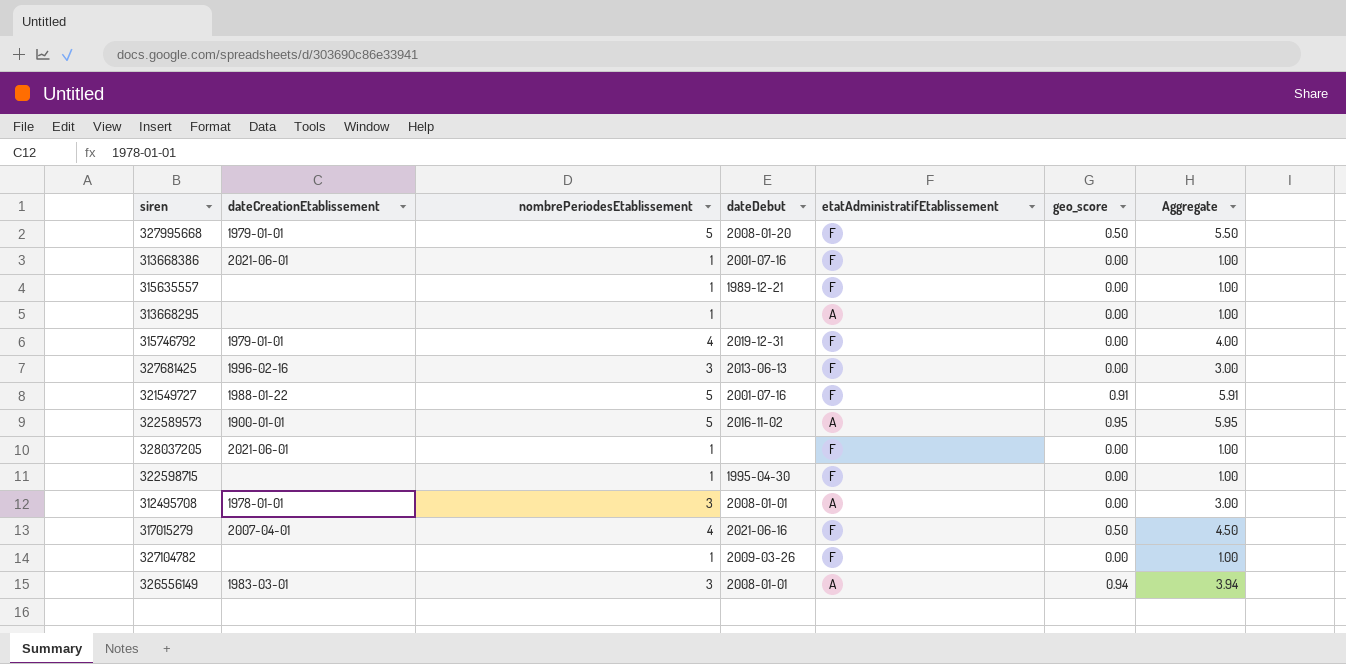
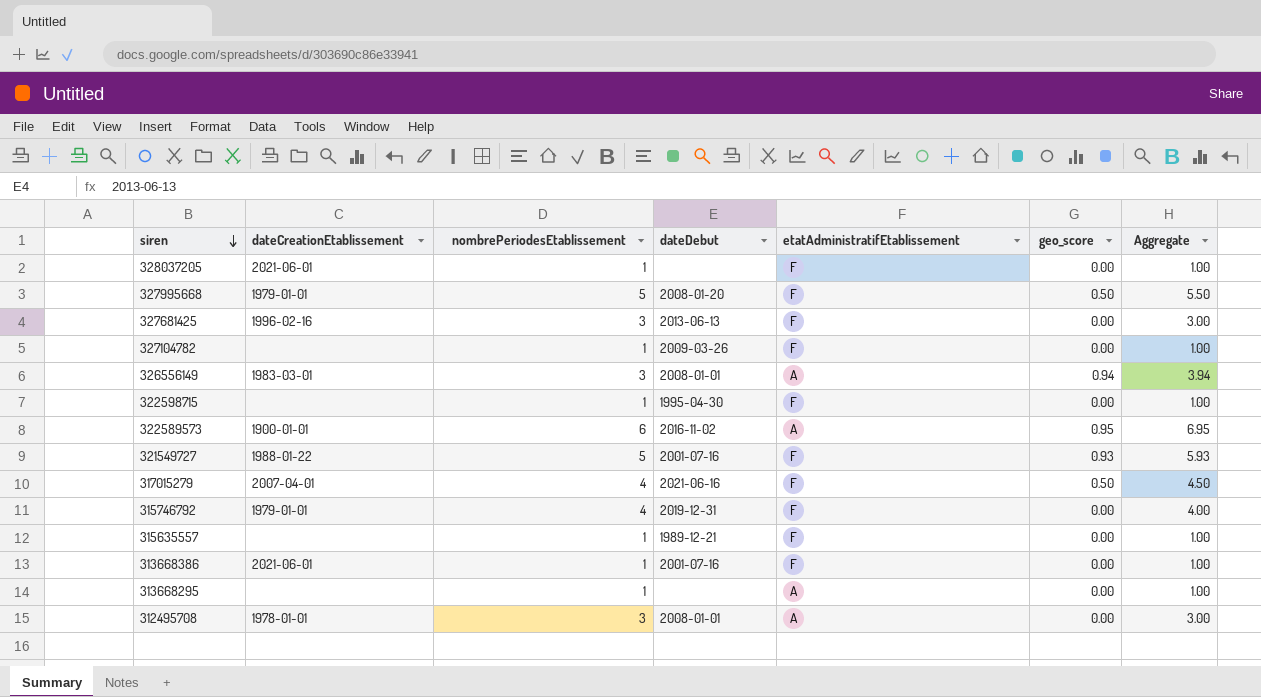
row order: none -> siren descending
322589573 | nombrePeriodesEtablissement: 5 -> 6
322589573 | Aggregate: 5.95 -> 6.95
321549727 | geo_score: 0.91 -> 0.93
321549727 | Aggregate: 5.91 -> 5.93

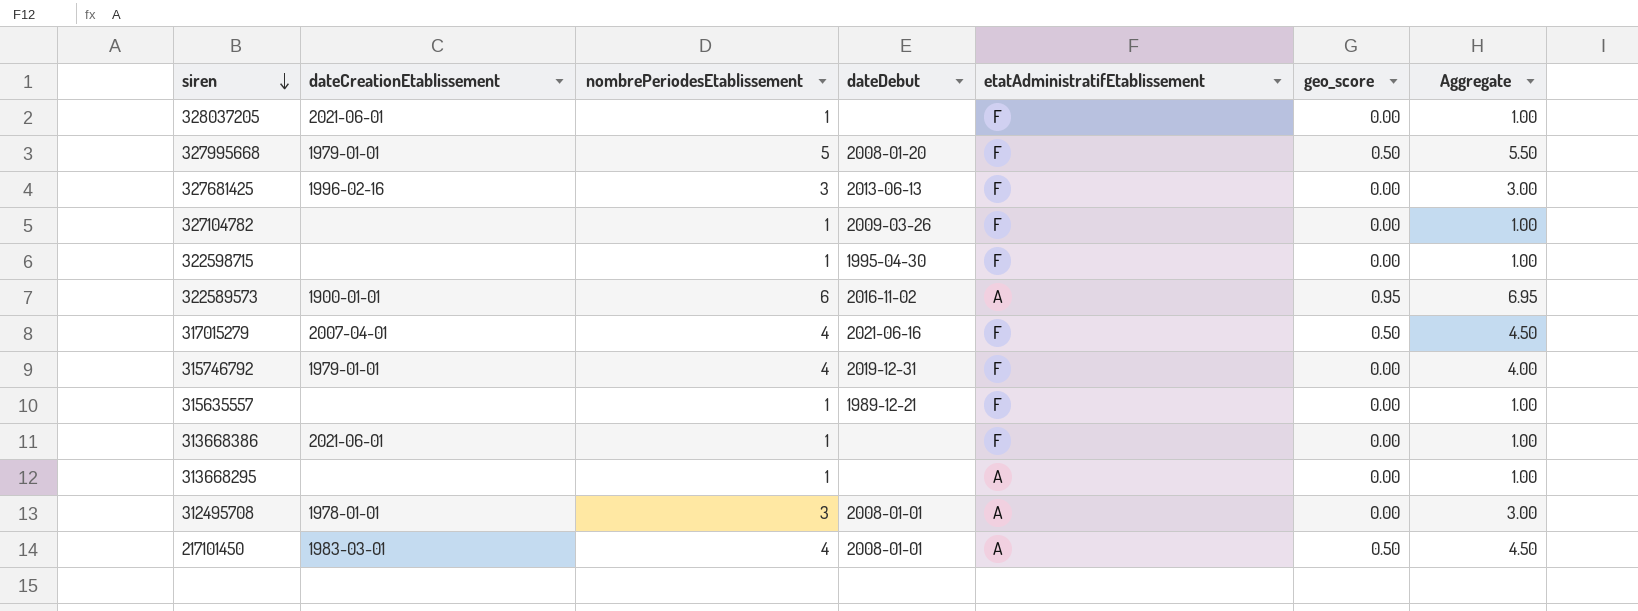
row 326556149: 1983-03-01 | 3 | 2008-01-01 | A | 0.94 | 3.94 -> none
row 321549727: 1988-01-22 | 5 | 2001-07-16 | F | 0.93 | 5.93 -> none
313668386 | dateDebut: 2001-07-16 -> none
row 217101450: none -> 1983-03-01 | 4 | 2008-01-01 | A | 0.50 | 4.50

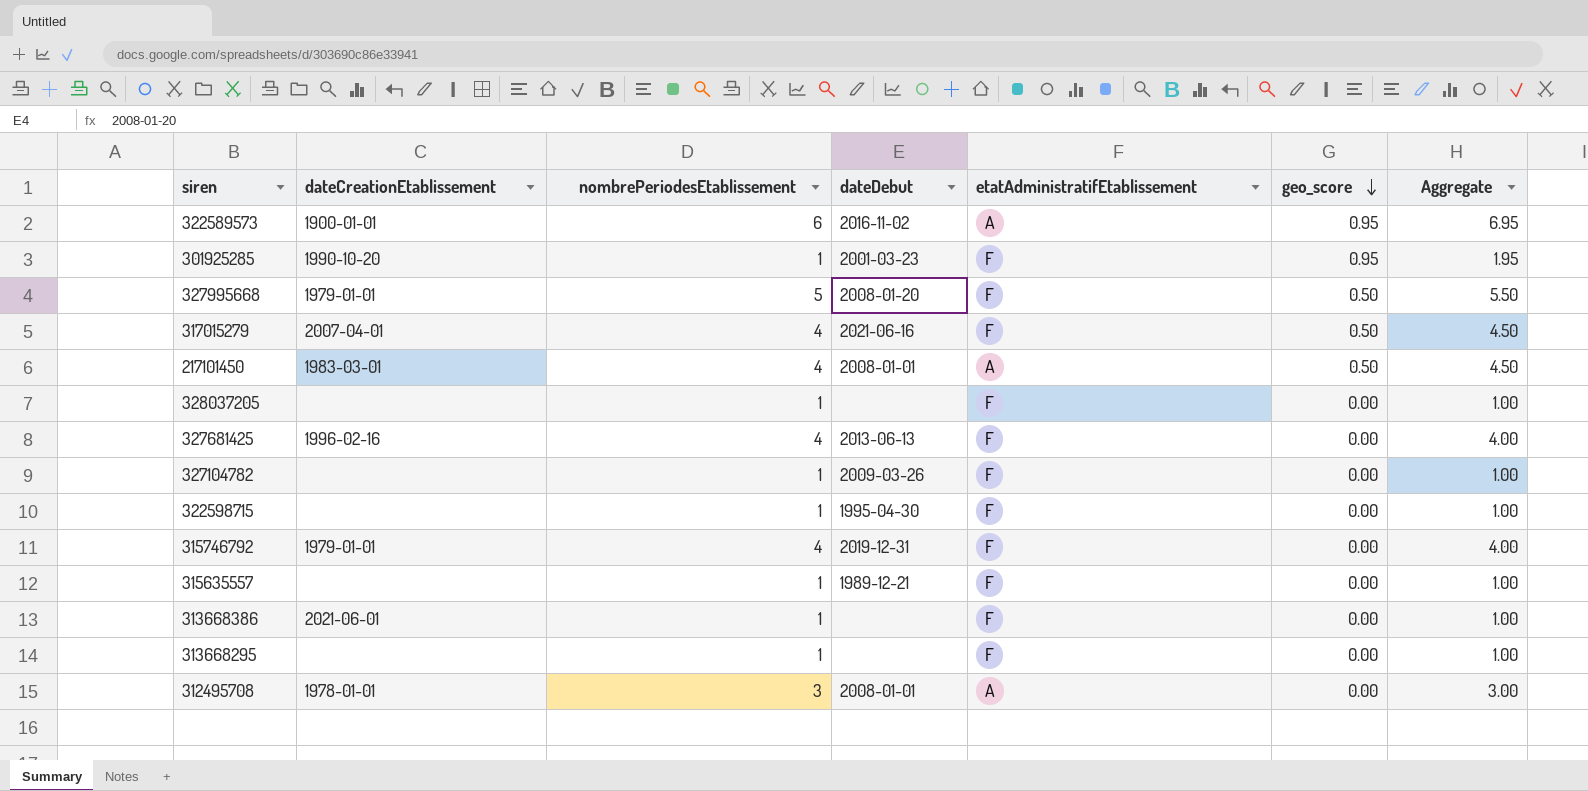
row order: siren descending -> geo_score descending
row 301925285: none -> 1990-10-20 | 1 | 2001-03-23 | F | 0.95 | 1.95
328037205 | dateCreationEtablissement: 2021-06-01 -> none
327681425 | nombrePeriodesEtablissement: 3 -> 4
327681425 | Aggregate: 3.00 -> 4.00
313668295 | etatAdministratifEtablissement: A -> F

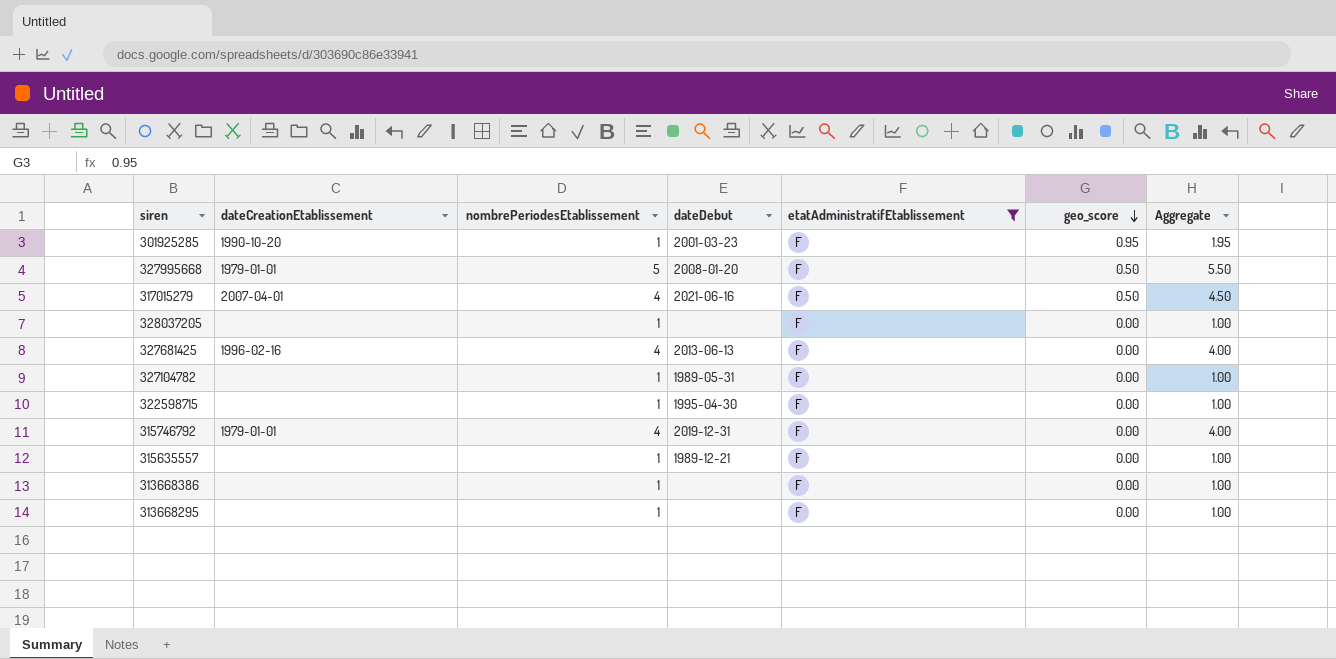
filter: none -> etatAdministratifEtablissement = F
327104782 | dateDebut: 2009-03-26 -> 1989-05-31
313668386 | dateCreationEtablissement: 2021-06-01 -> none

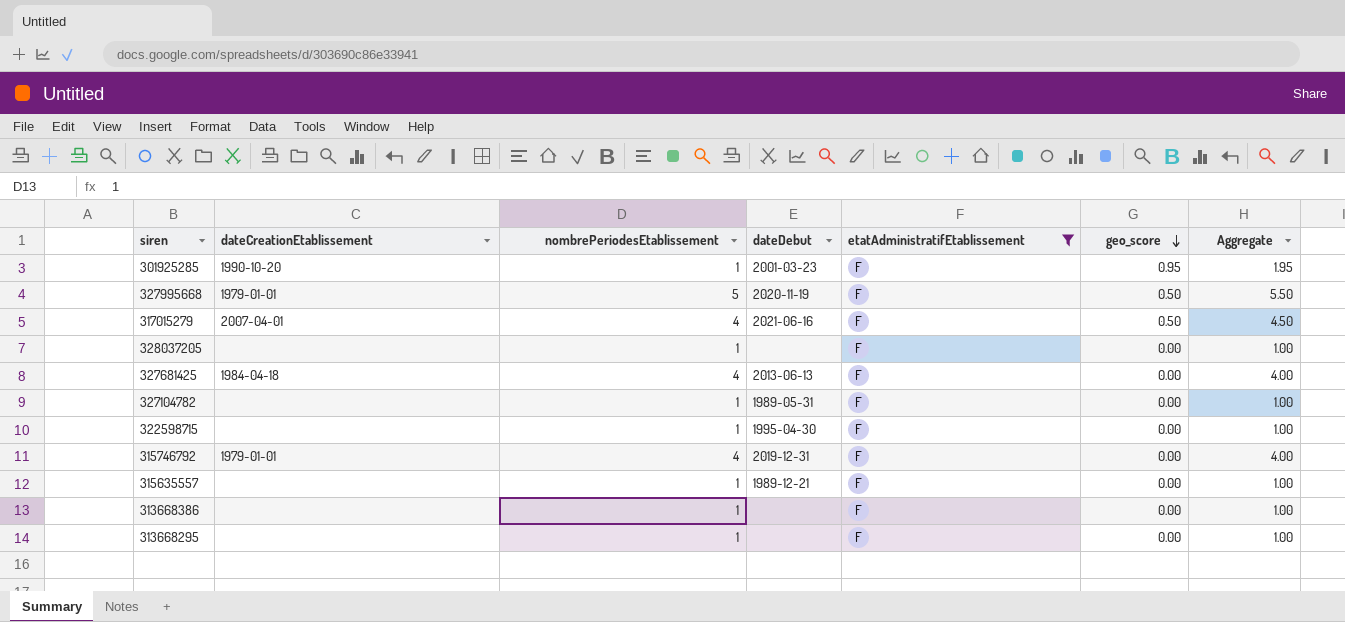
327995668 | dateDebut: 2008-01-20 -> 2020-11-19
327681425 | dateCreationEtablissement: 1996-02-16 -> 1984-04-18

